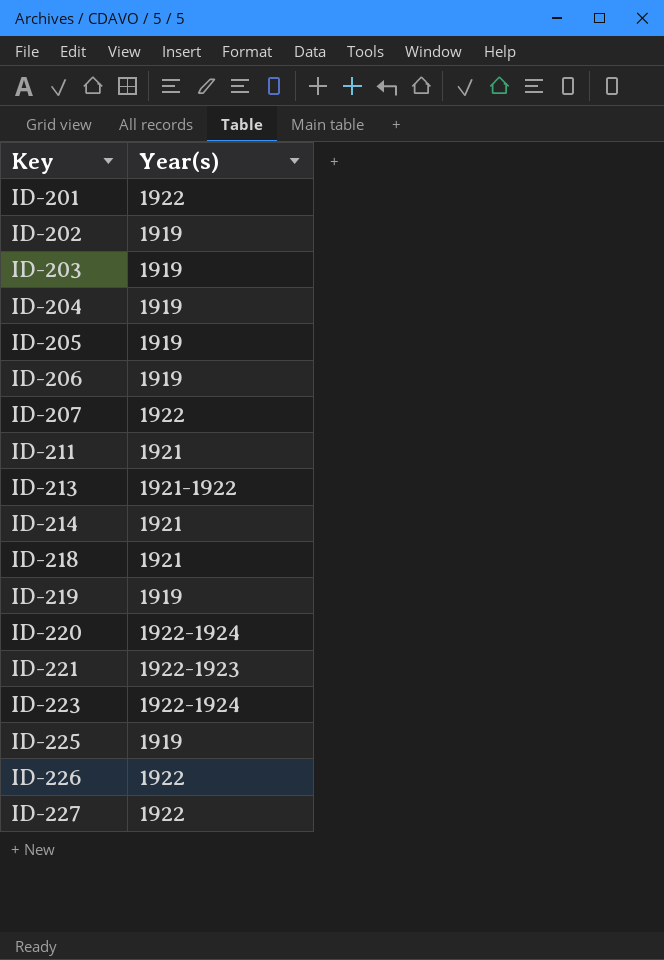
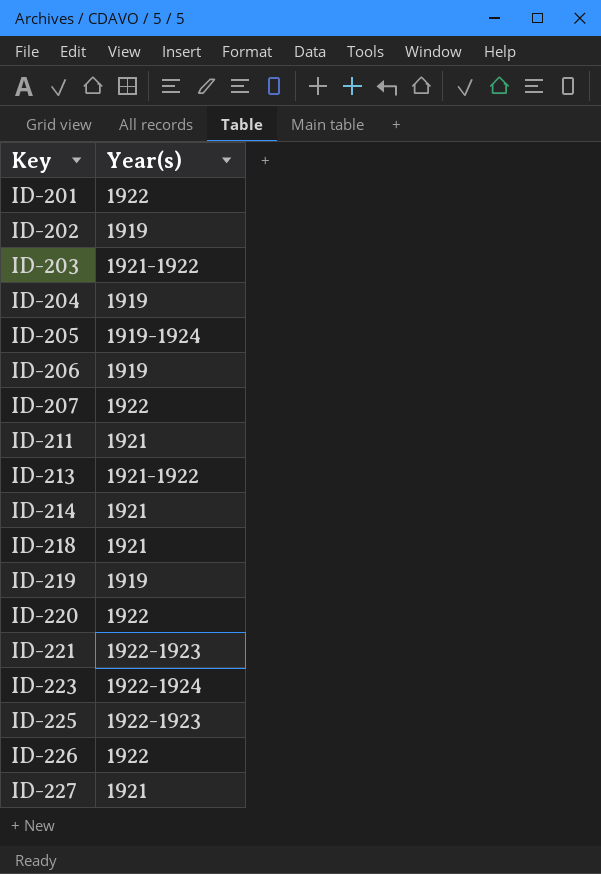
ID-203 | Year(s): 1919 -> 1921-1922
ID-205 | Year(s): 1919 -> 1919-1924
ID-220 | Year(s): 1922-1924 -> 1922
ID-225 | Year(s): 1919 -> 1922-1923
ID-227 | Year(s): 1922 -> 1921

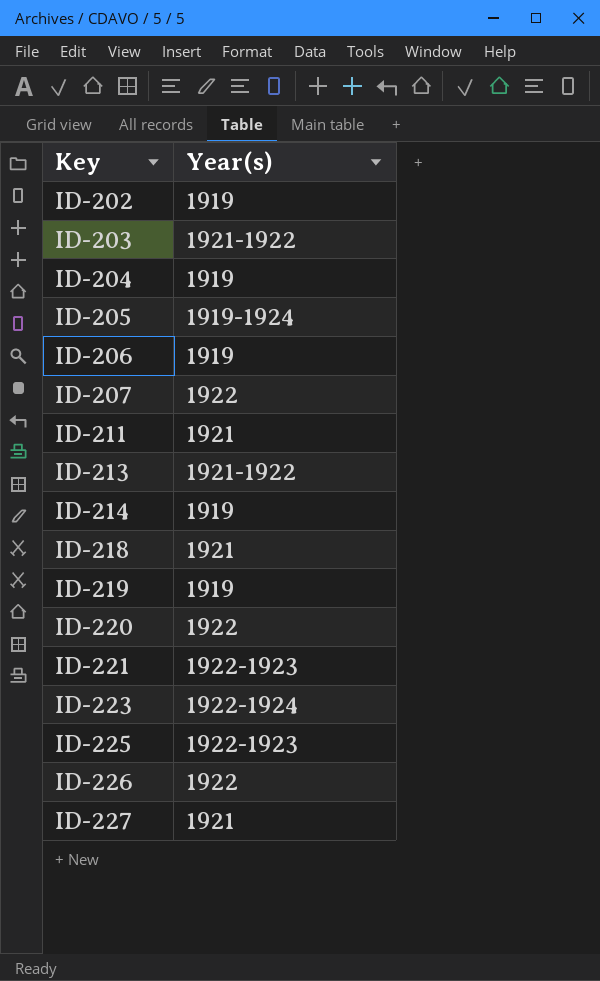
row ID-201: 1922 -> none
ID-214 | Year(s): 1921 -> 1919

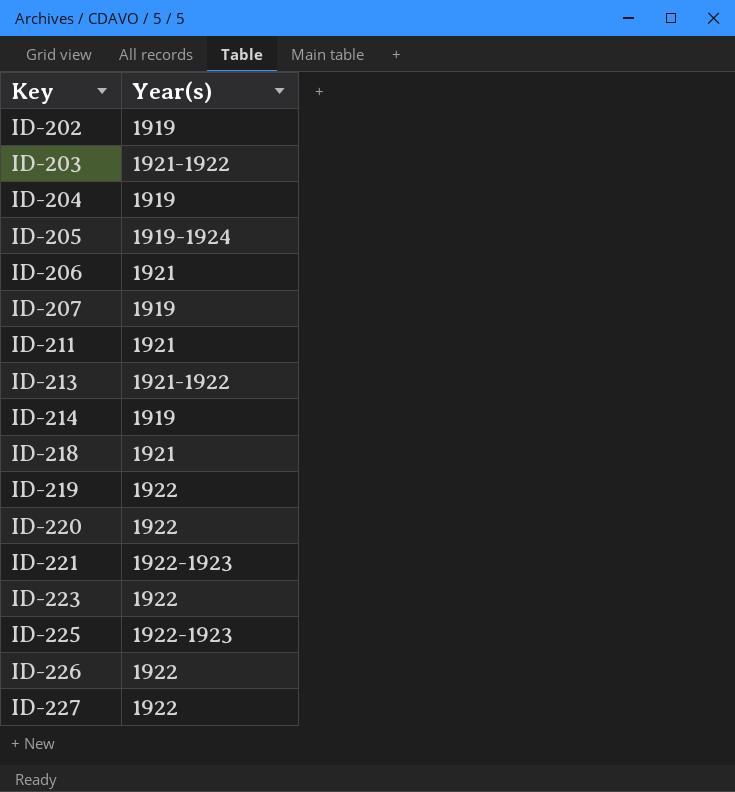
ID-206 | Year(s): 1919 -> 1921
ID-207 | Year(s): 1922 -> 1919
ID-219 | Year(s): 1919 -> 1922
ID-223 | Year(s): 1922-1924 -> 1922
ID-227 | Year(s): 1921 -> 1922

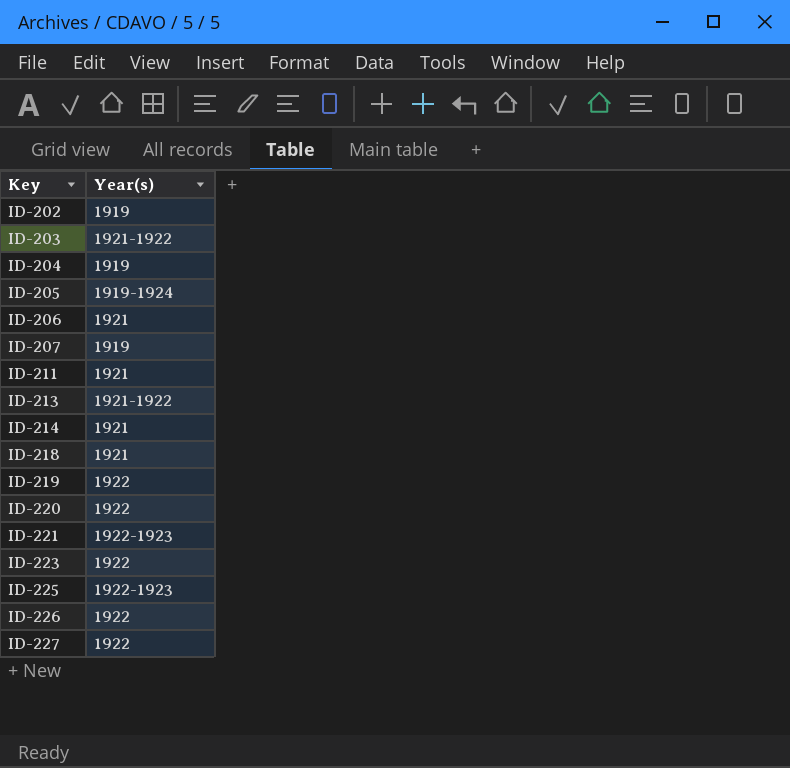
ID-214 | Year(s): 1919 -> 1921

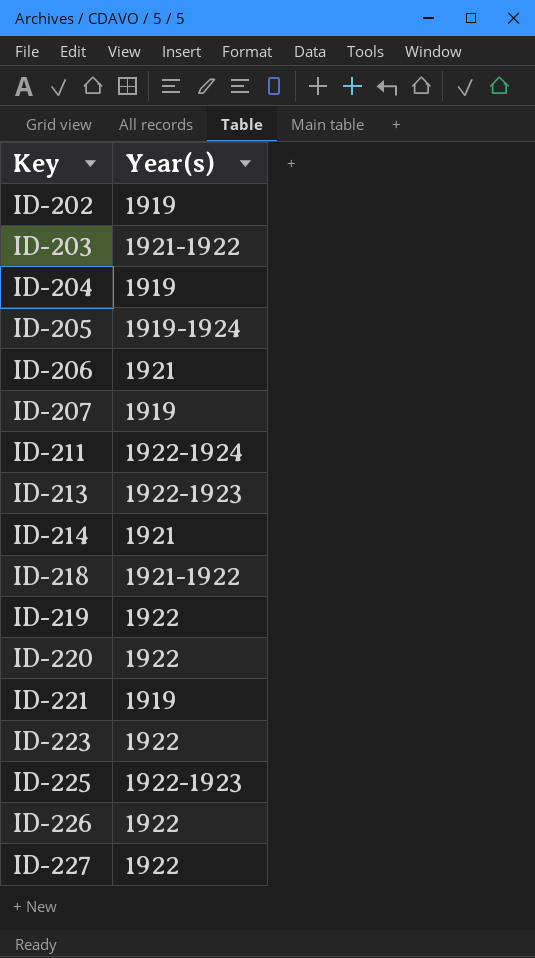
ID-211 | Year(s): 1921 -> 1922-1924
ID-213 | Year(s): 1921-1922 -> 1922-1923
ID-218 | Year(s): 1921 -> 1921-1922
ID-221 | Year(s): 1922-1923 -> 1919

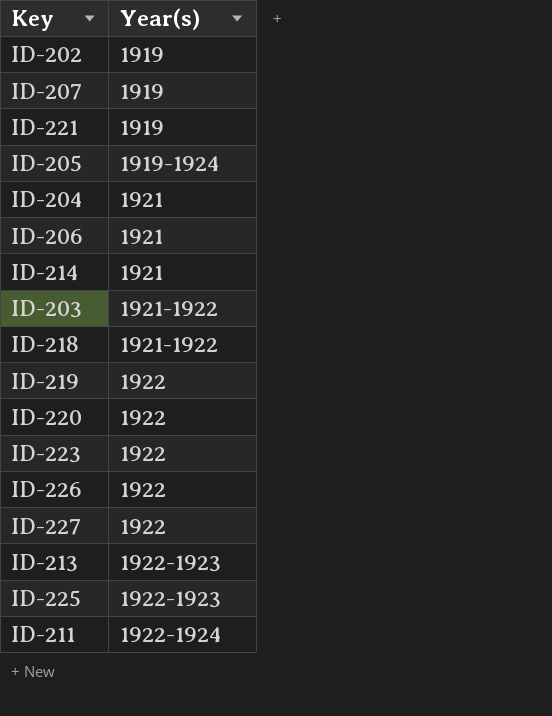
row order: Key ascending -> Year(s) ascending
ID-204 | Year(s): 1919 -> 1921

